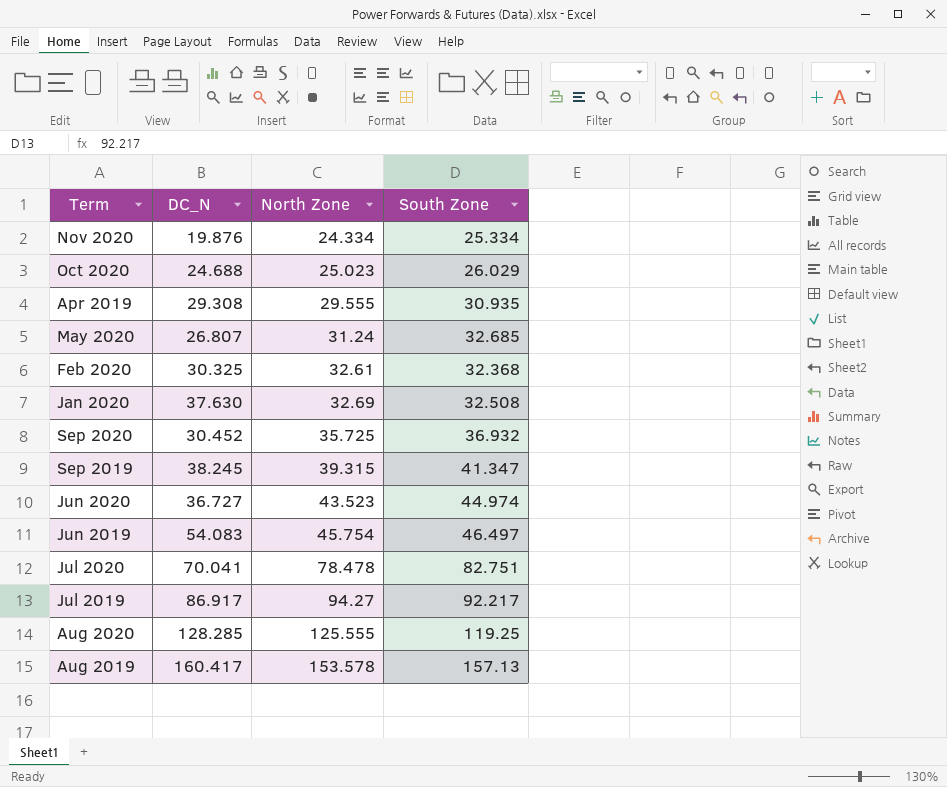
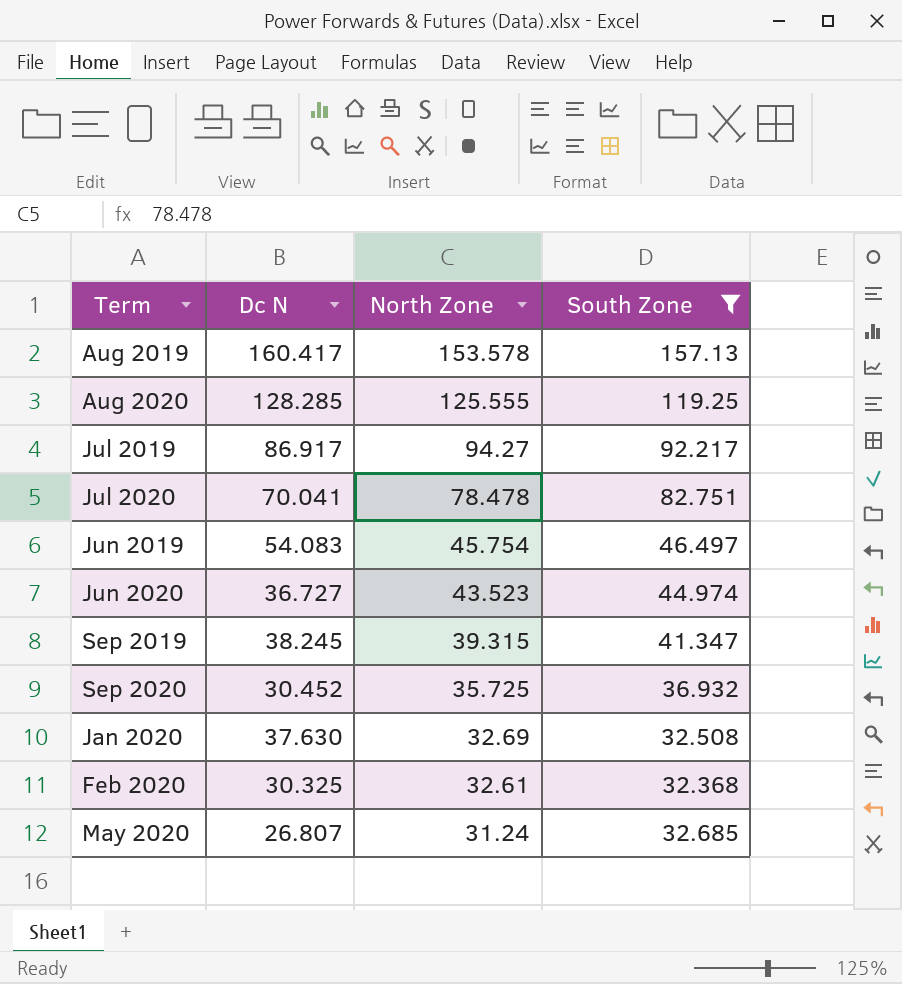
filter: none -> South Zone >= 32.368
row order: North Zone ascending -> North Zone descending
column name: DC_N -> Dc N

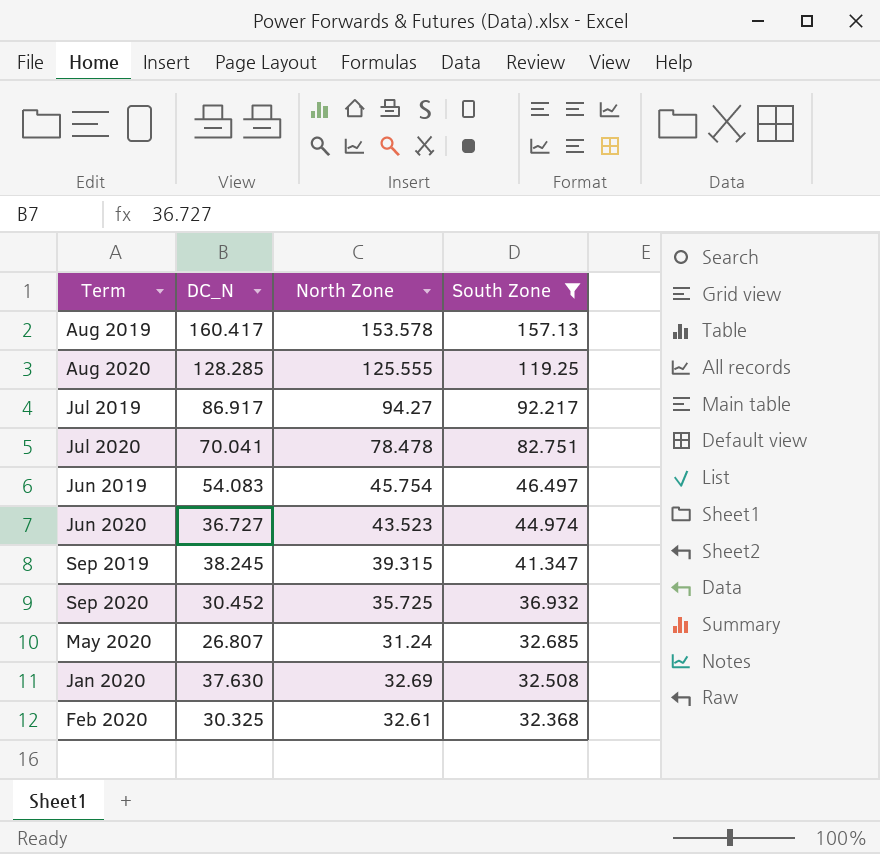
row order: North Zone descending -> South Zone descending
column name: Dc N -> DC_N

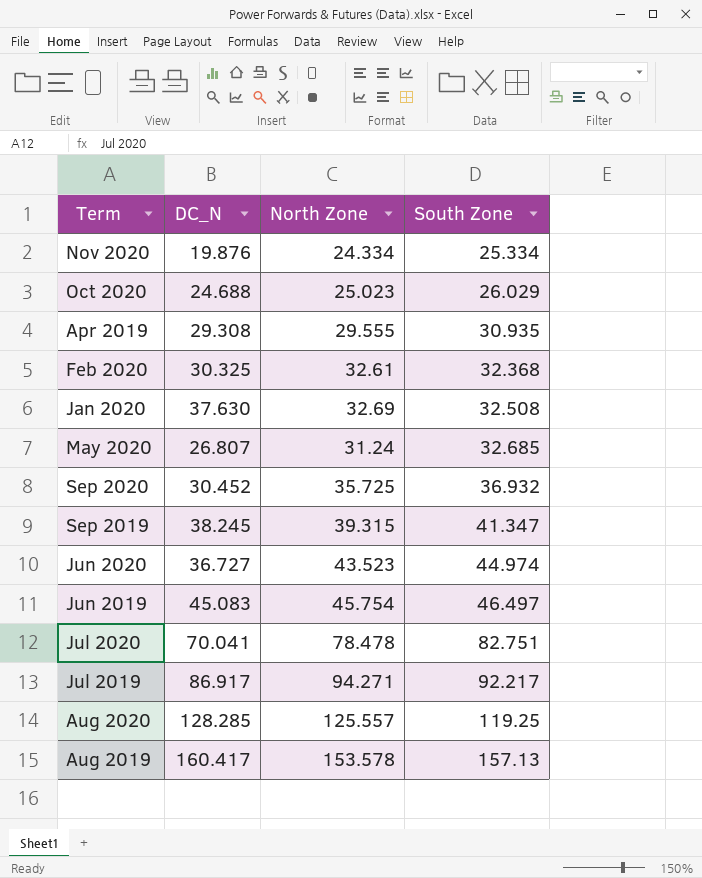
filter: South Zone >= 32.368 -> none
row order: South Zone descending -> South Zone ascending
Jun 2019 | DC_N: 54.083 -> 45.083
Jul 2019 | North Zone: 94.27 -> 94.271
Aug 2020 | North Zone: 125.555 -> 125.557

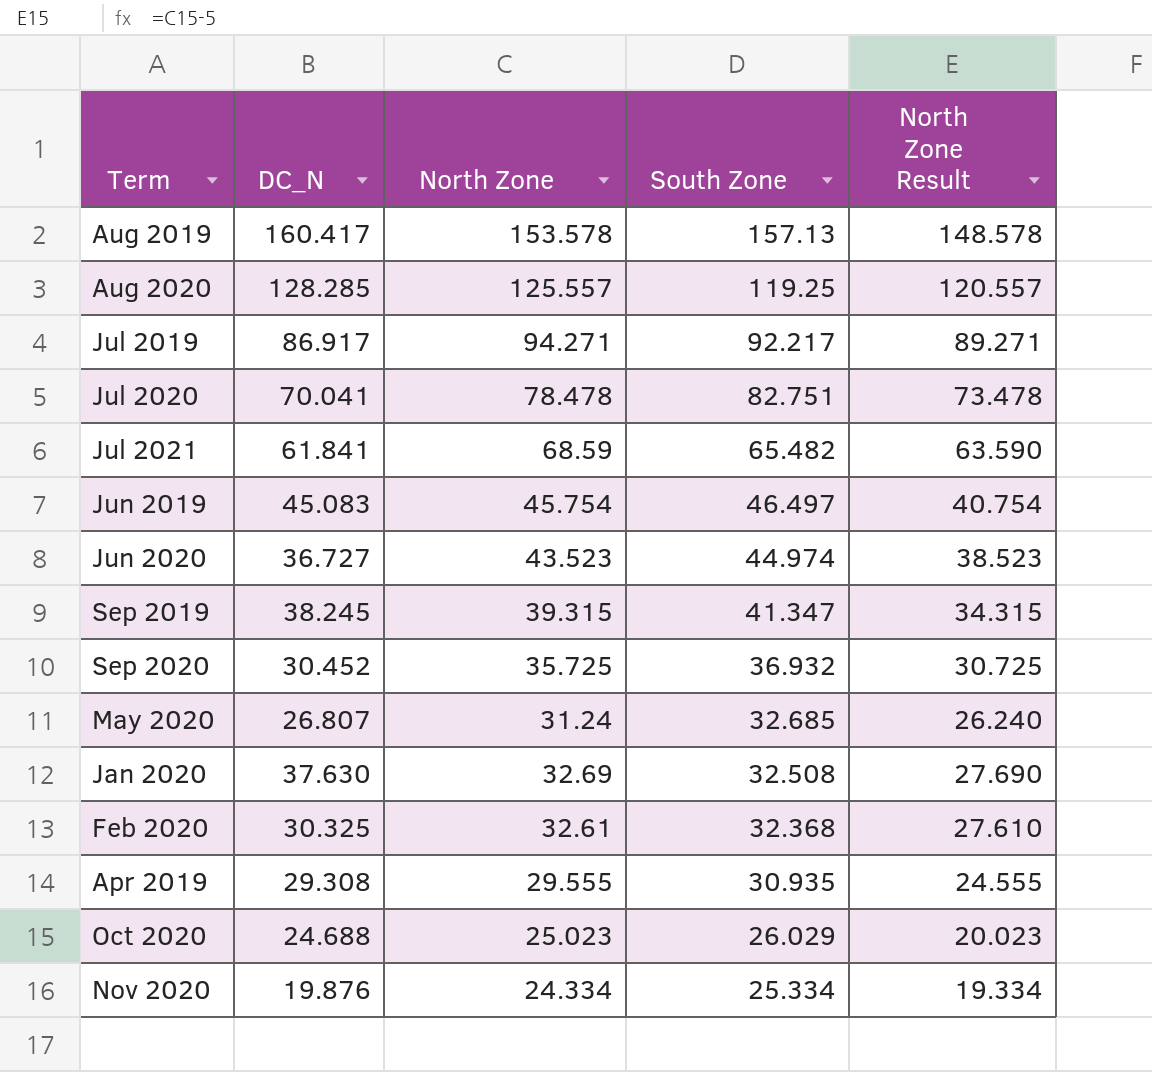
row order: South Zone ascending -> South Zone descending
column North Zone Result | formula: none -> [North Zone] - 5
row Jul 2021: none -> 61.841 | 68.59 | 65.482 | 63.590

